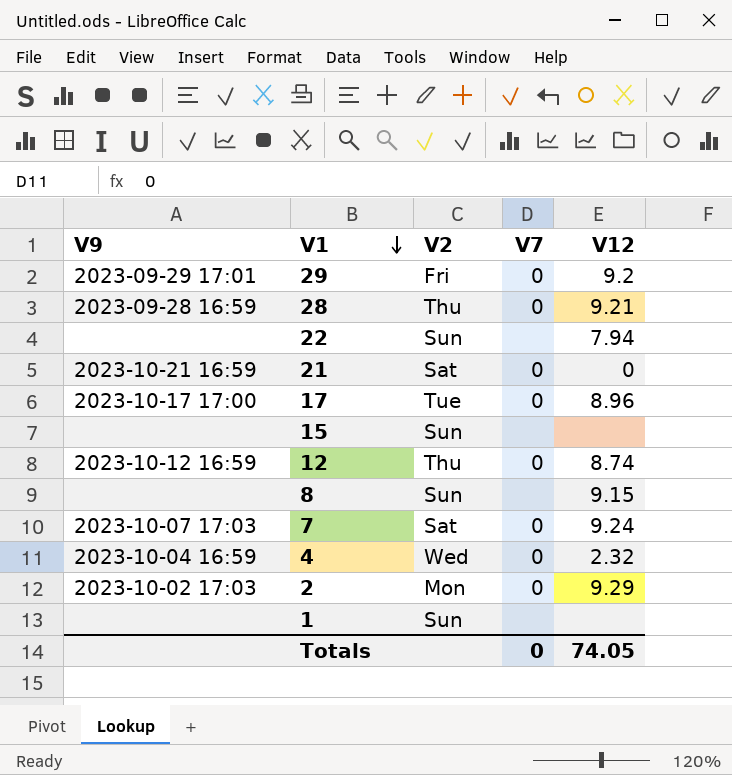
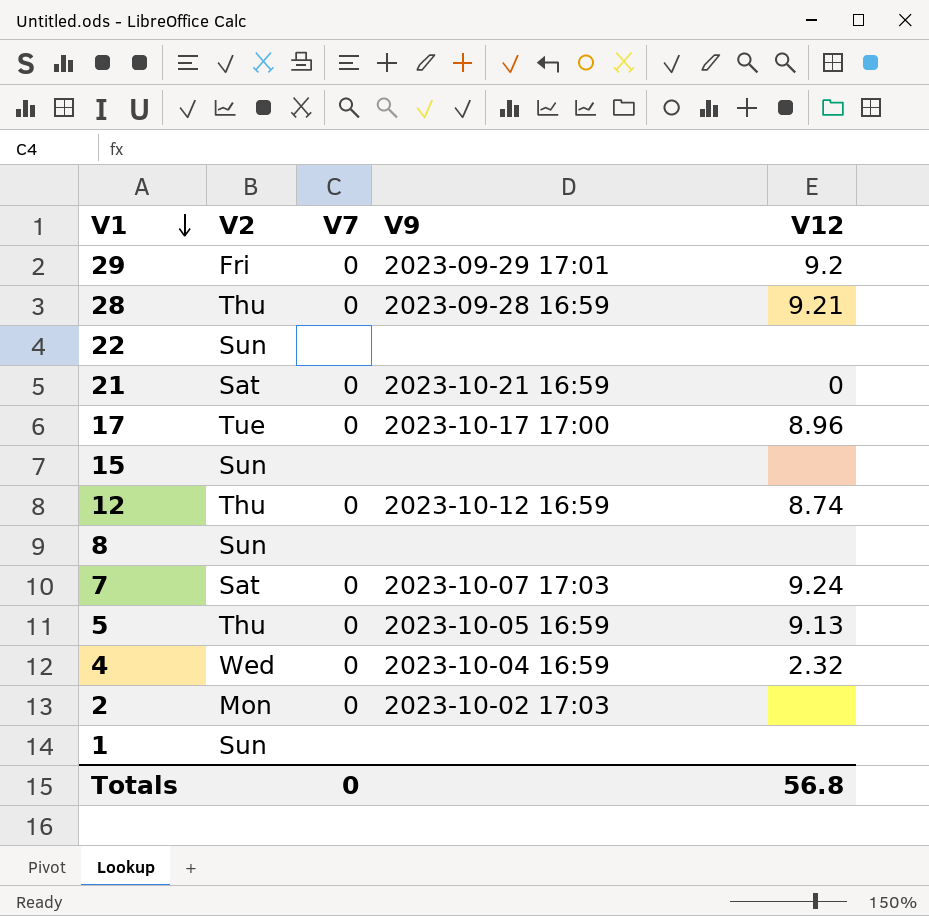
column V9 | position: 1 -> 4
22 | V12: 7.94 -> none
8 | V12: 9.15 -> none
row 5: none -> Thu | 0 | 2023-10-05 16:59 | 9.13
2 | V12: 9.29 -> none
Totals | V12: 74.05 -> 56.8

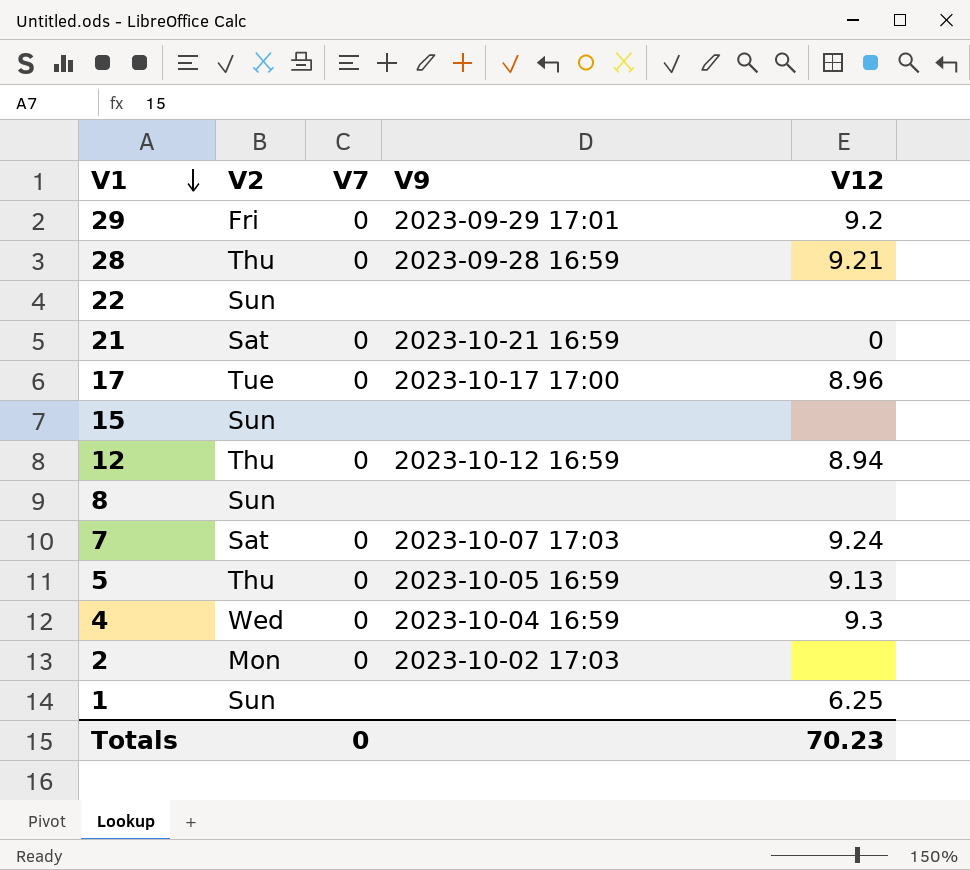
12 | V12: 8.74 -> 8.94
4 | V12: 2.32 -> 9.3
1 | V12: none -> 6.25
Totals | V12: 56.8 -> 70.23

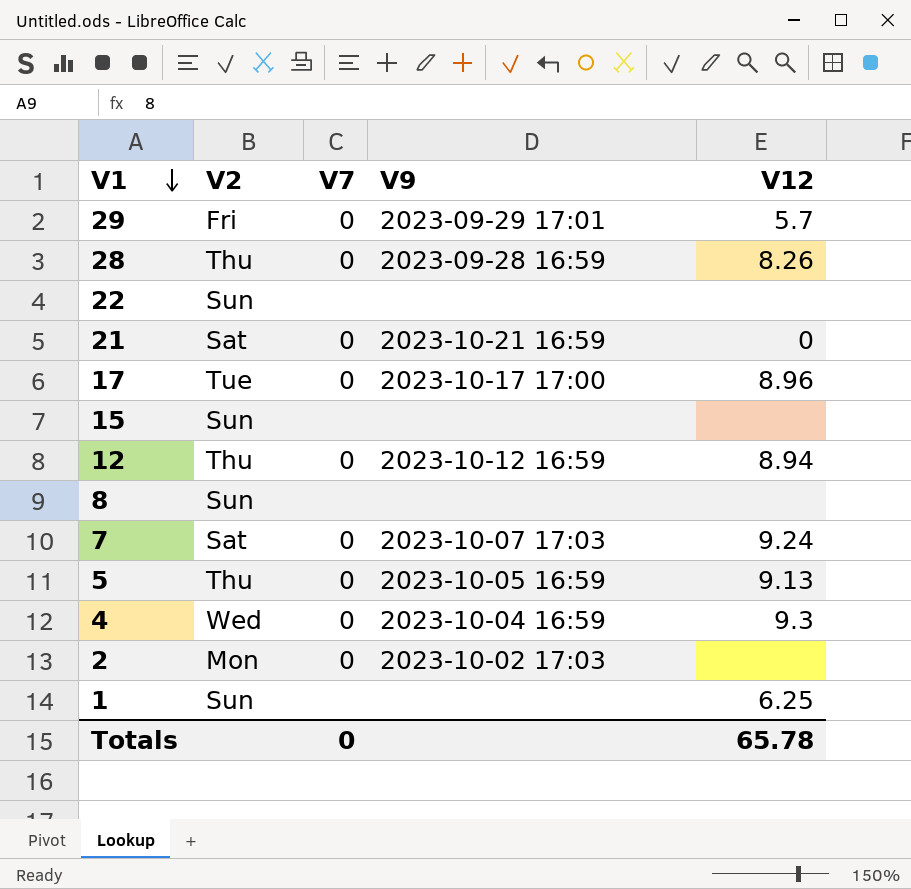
29 | V12: 9.2 -> 5.7
28 | V12: 9.21 -> 8.26
Totals | V12: 70.23 -> 65.78

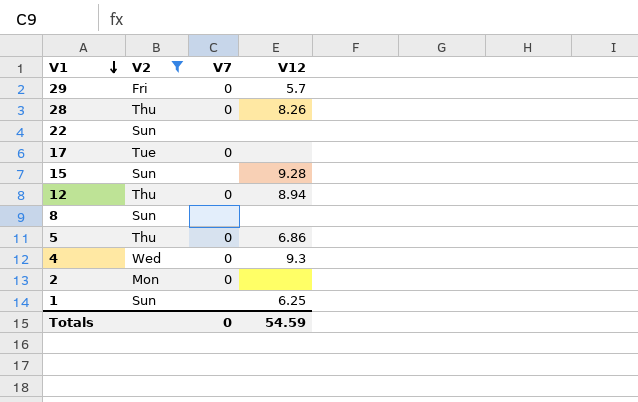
filter: none -> V2 != Sat
column V9 | position: 4 -> none
17 | V12: 8.96 -> none
15 | V12: none -> 9.28
5 | V12: 9.13 -> 6.86
Totals | V12: 65.78 -> 54.59

